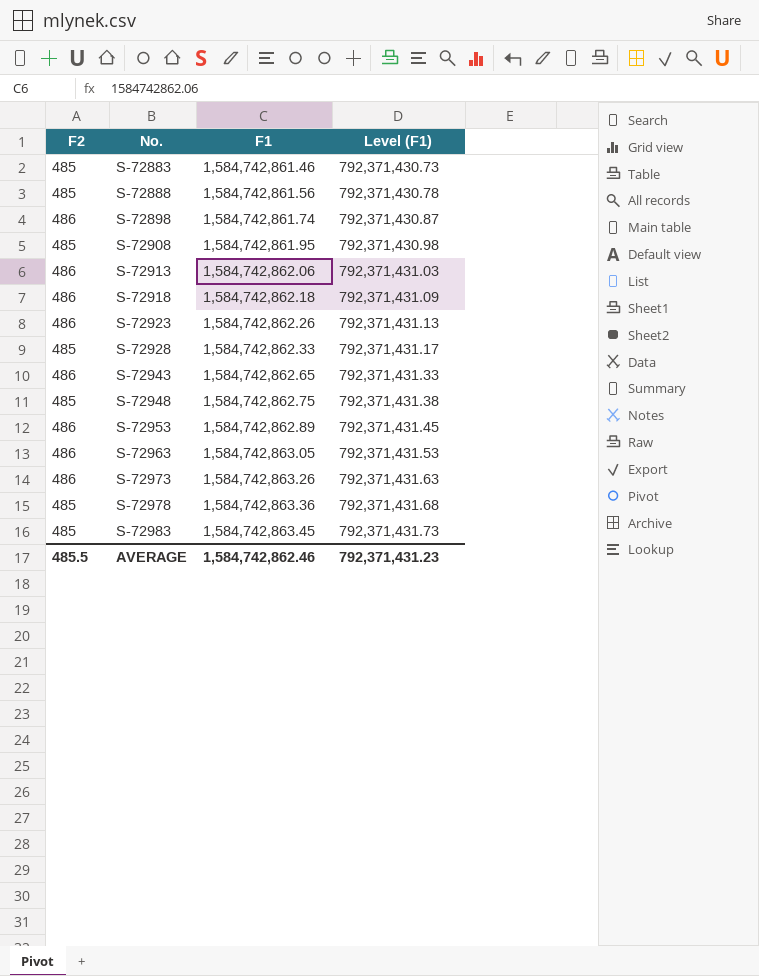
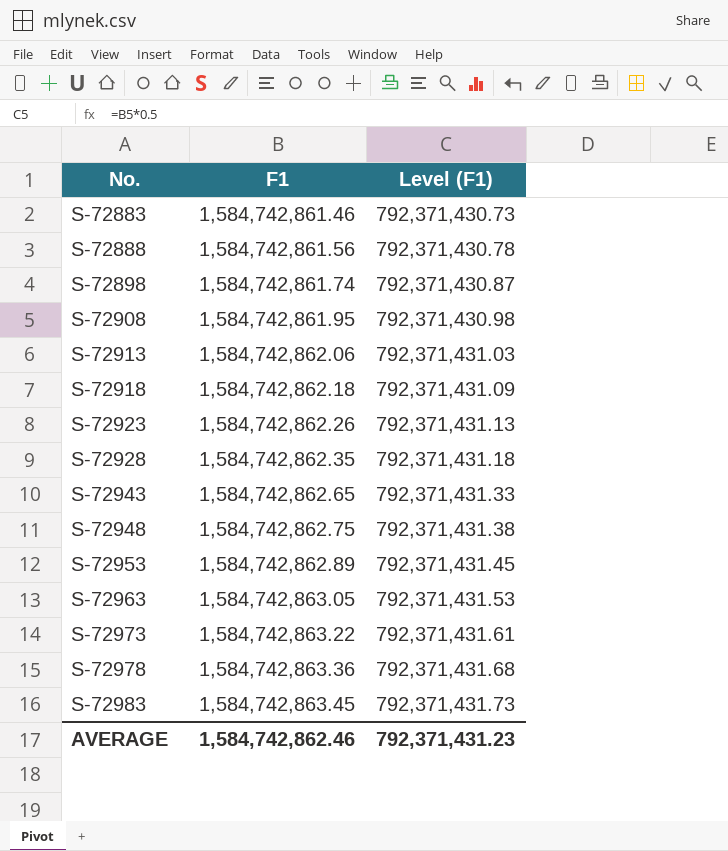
column F2 | position: 1 -> none
S-72928 | F1: 1,584,742,862.33 -> 1,584,742,862.35
S-72928 | Level (F1): 792,371,431.17 -> 792,371,431.18
S-72973 | F1: 1,584,742,863.26 -> 1,584,742,863.22
S-72973 | Level (F1): 792,371,431.63 -> 792,371,431.61

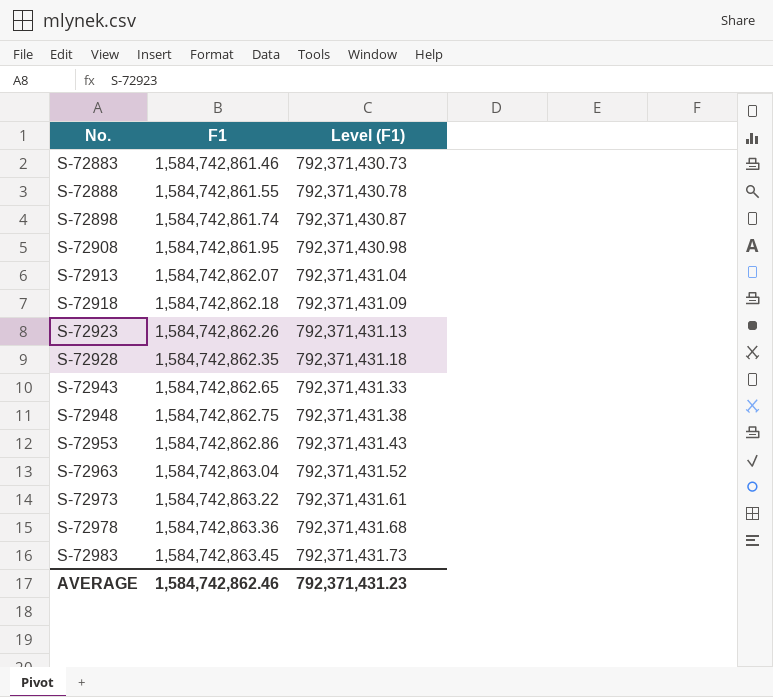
S-72888 | F1: 1,584,742,861.56 -> 1,584,742,861.55
S-72913 | F1: 1,584,742,862.06 -> 1,584,742,862.07
S-72913 | Level (F1): 792,371,431.03 -> 792,371,431.04
S-72953 | F1: 1,584,742,862.89 -> 1,584,742,862.86
S-72953 | Level (F1): 792,371,431.45 -> 792,371,431.43
S-72963 | F1: 1,584,742,863.05 -> 1,584,742,863.04
S-72963 | Level (F1): 792,371,431.53 -> 792,371,431.52

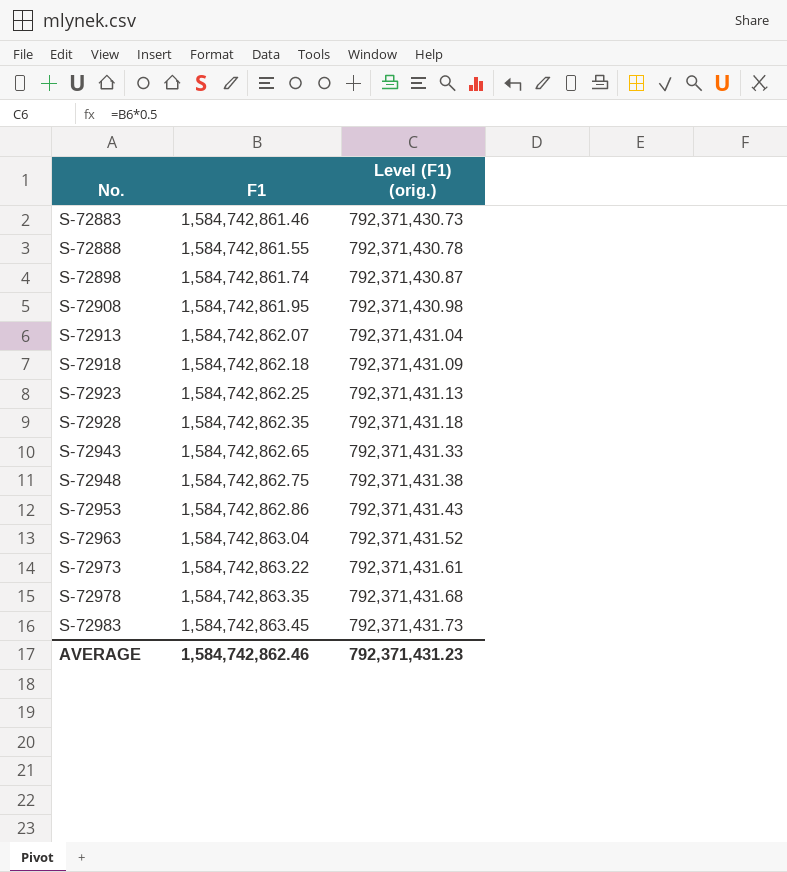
column name: Level (F1) -> Level (F1) (orig.)
S-72923 | F1: 1,584,742,862.26 -> 1,584,742,862.25
S-72978 | F1: 1,584,742,863.36 -> 1,584,742,863.35

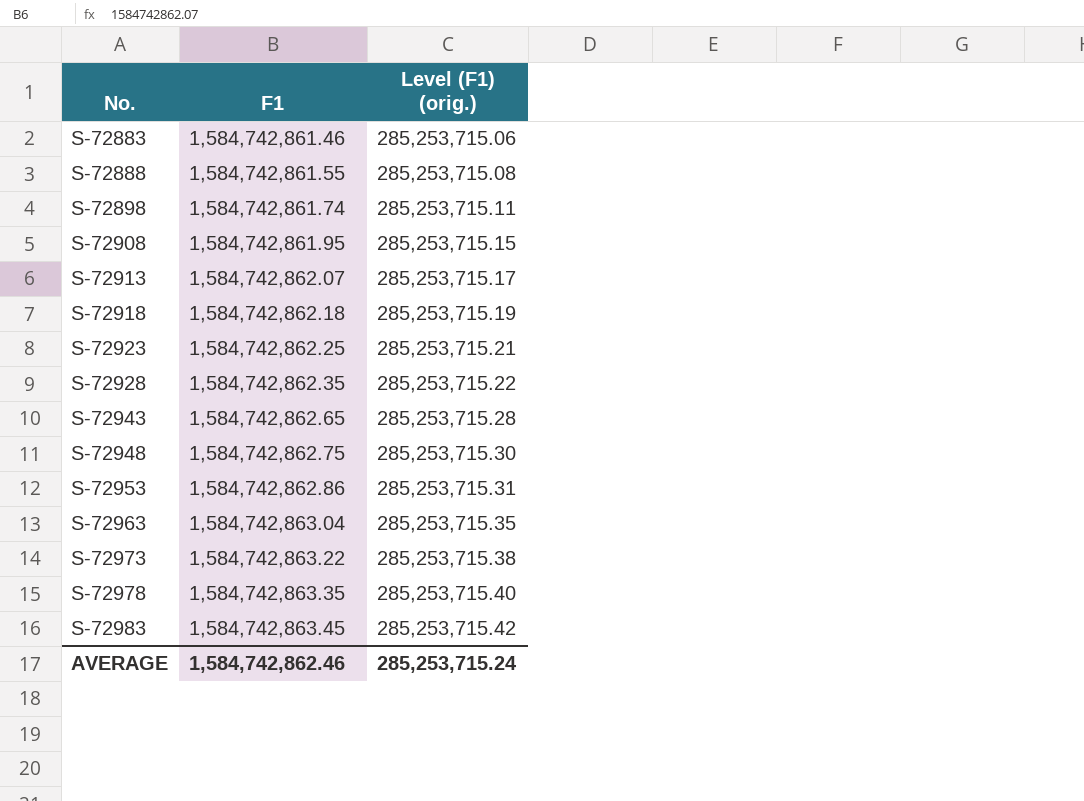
column Level (F1) (orig.) | formula: [F1] * 0.5 -> [F1] * 0.18
AVERAGE | Level (F1) (orig.): 792,371,431.23 -> 285,253,715.24

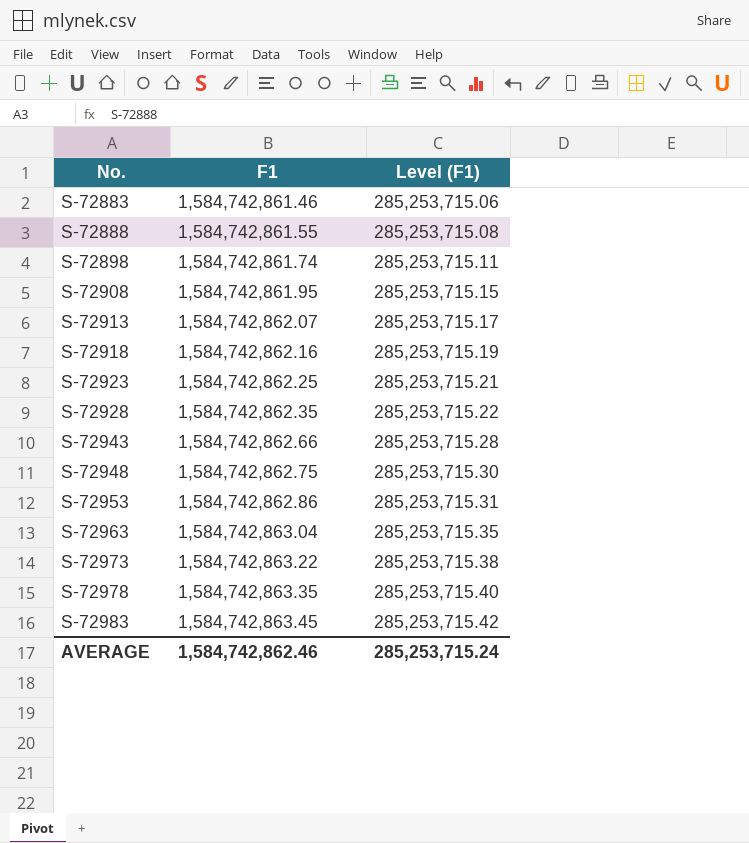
column name: Level (F1) (orig.) -> Level (F1)
S-72918 | F1: 1,584,742,862.18 -> 1,584,742,862.16
S-72943 | F1: 1,584,742,862.65 -> 1,584,742,862.66

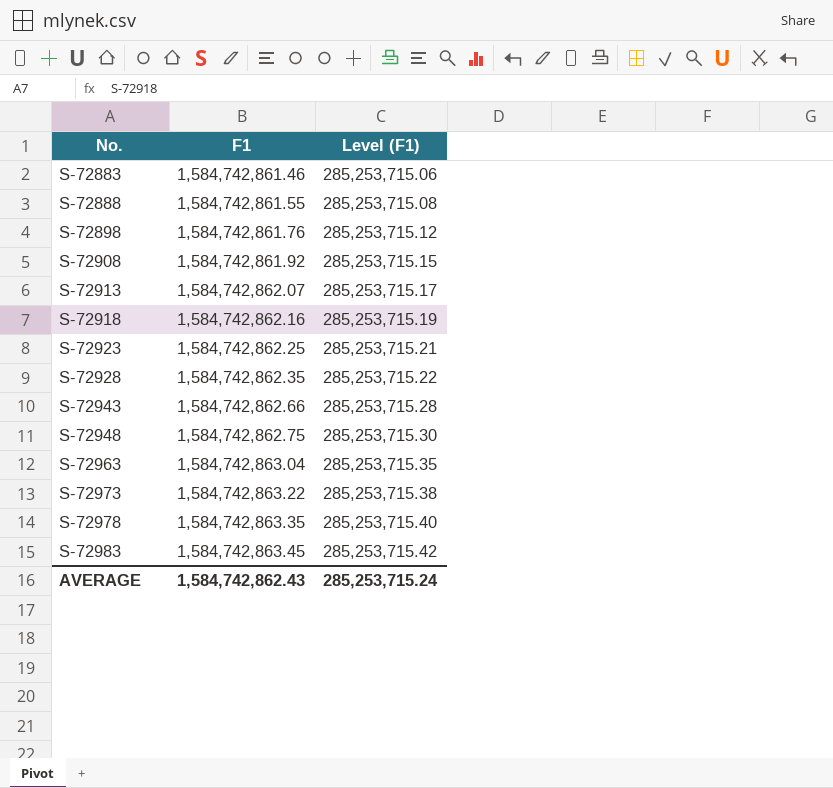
row S-72953: 1,584,742,862.86 | 285,253,715.31 -> none
S-72898 | F1: 1,584,742,861.74 -> 1,584,742,861.76
S-72898 | Level (F1): 285,253,715.11 -> 285,253,715.12
S-72908 | F1: 1,584,742,861.95 -> 1,584,742,861.92
AVERAGE | F1: 1,584,742,862.46 -> 1,584,742,862.43

